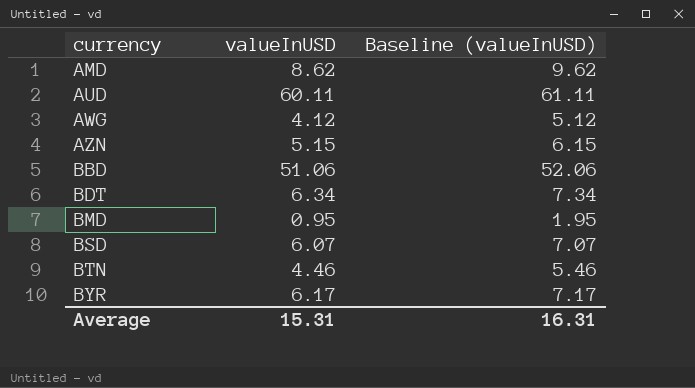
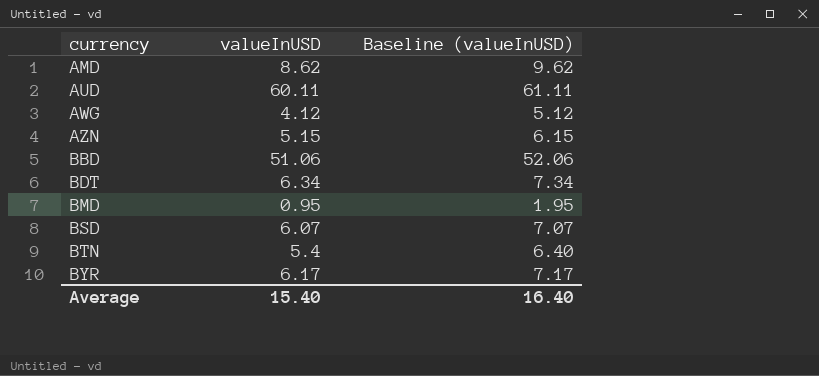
BTN | valueInUSD: 4.46 -> 5.4
BTN | Baseline (valueInUSD): 5.46 -> 6.40
Average | valueInUSD: 15.31 -> 15.40
Average | Baseline (valueInUSD): 16.31 -> 16.40

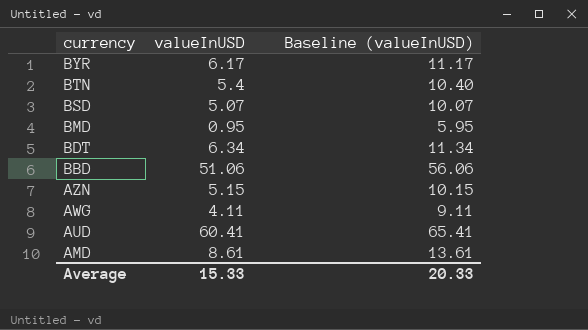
row order: currency ascending -> currency descending
column Baseline (valueInUSD) | formula: [valueInUSD] + 1 -> [valueInUSD] + 5
BSD | valueInUSD: 6.07 -> 5.07
AWG | valueInUSD: 4.12 -> 4.11
AUD | valueInUSD: 60.11 -> 60.41
AMD | valueInUSD: 8.62 -> 8.61
Average | valueInUSD: 15.40 -> 15.33
Average | Baseline (valueInUSD): 16.40 -> 20.33

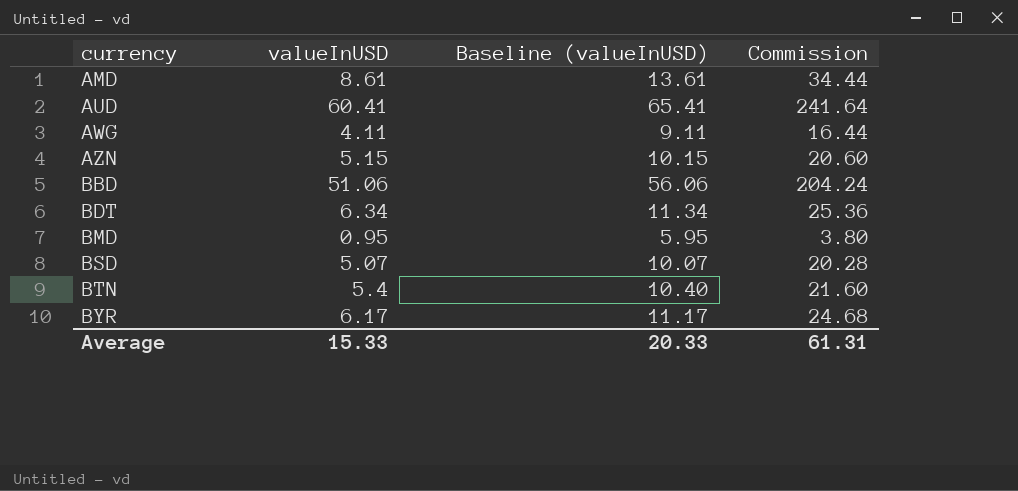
row order: currency descending -> currency ascending
column Commission | formula: none -> [valueInUSD] * 4

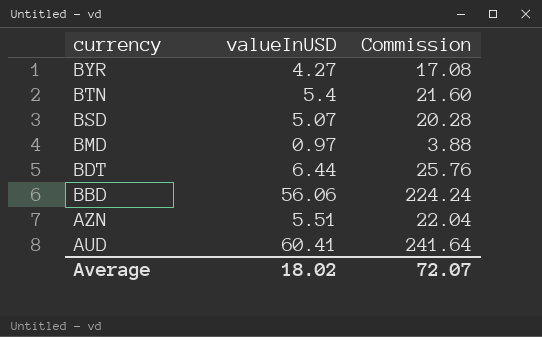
row order: currency ascending -> currency descending
column Baseline (valueInUSD) | formula: [valueInUSD] + 5 -> none
row AMD: 8.61 | 13.61 | 34.44 -> none
row AWG: 4.11 | 9.11 | 16.44 -> none
BYR | valueInUSD: 6.17 -> 4.27
BYR | Commission: 24.68 -> 17.08
BMD | valueInUSD: 0.95 -> 0.97
BMD | Commission: 3.80 -> 3.88
BDT | valueInUSD: 6.34 -> 6.44
BDT | Commission: 25.36 -> 25.76
BBD | valueInUSD: 51.06 -> 56.06
BBD | Commission: 204.24 -> 224.24
AZN | valueInUSD: 5.15 -> 5.51
AZN | Commission: 20.60 -> 22.04
Average | valueInUSD: 15.33 -> 18.02
Average | Commission: 61.31 -> 72.07

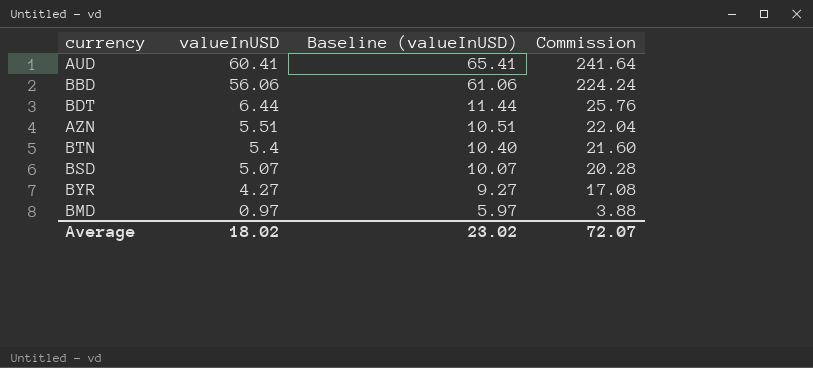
row order: currency descending -> valueInUSD descending
column Baseline (valueInUSD) | formula: none -> [valueInUSD] + 5

